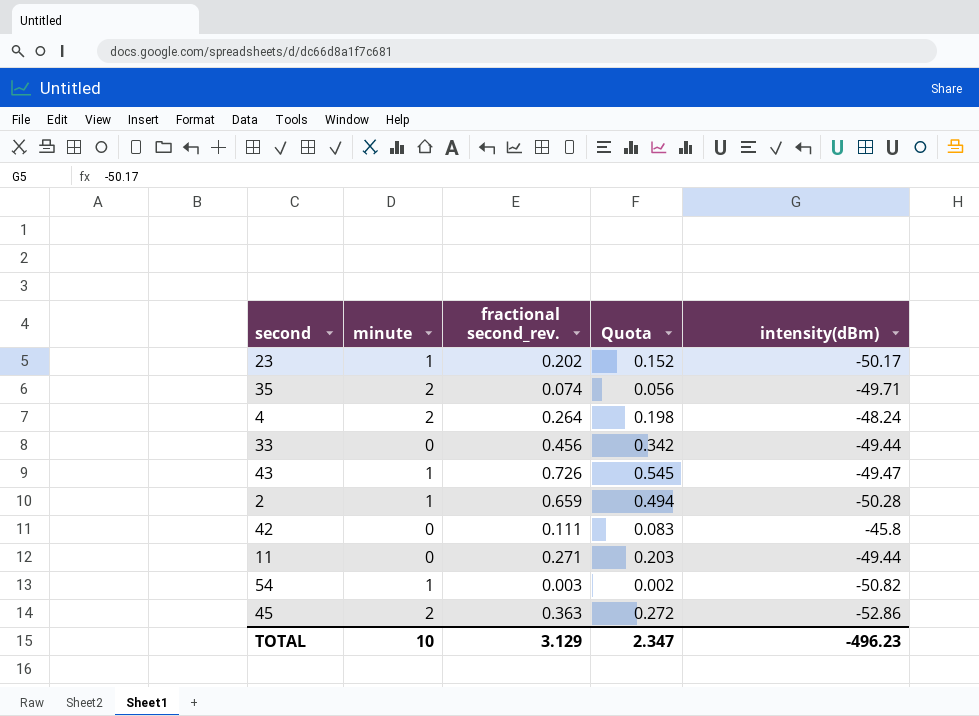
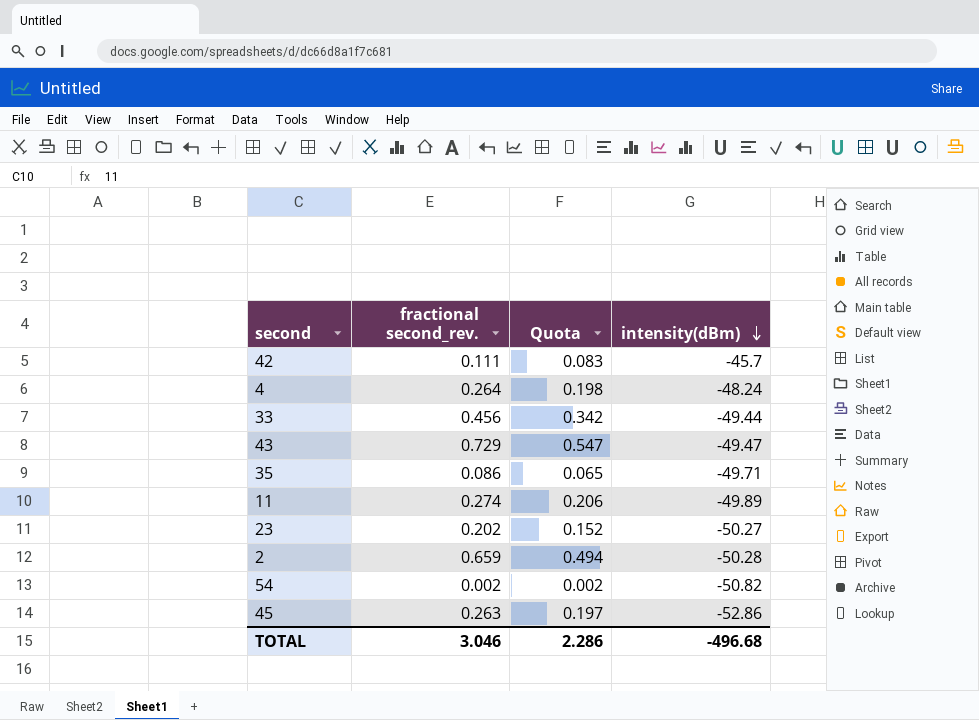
row order: none -> intensity(dBm) descending
column minute | position: 2 -> none
42 | intensity(dBm): -45.8 -> -45.7
43 | fractional second_rev.: 0.726 -> 0.729
43 | Quota: 0.545 -> 0.547
35 | fractional second_rev.: 0.074 -> 0.086
35 | Quota: 0.056 -> 0.065
11 | fractional second_rev.: 0.271 -> 0.274
11 | Quota: 0.203 -> 0.206
11 | intensity(dBm): -49.44 -> -49.89
23 | intensity(dBm): -50.17 -> -50.27
54 | fractional second_rev.: 0.003 -> 0.002
45 | fractional second_rev.: 0.363 -> 0.263
45 | Quota: 0.272 -> 0.197
TOTAL | fractional second_rev.: 3.129 -> 3.046
TOTAL | Quota: 2.347 -> 2.286
TOTAL | intensity(dBm): -496.23 -> -496.68

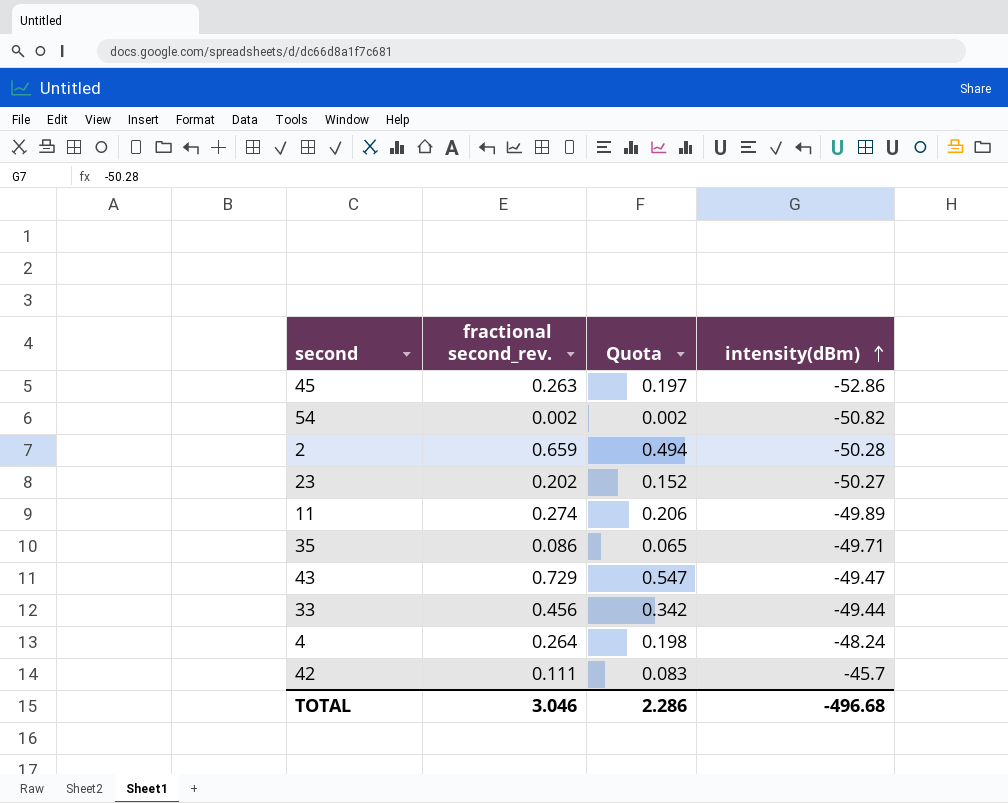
row order: intensity(dBm) descending -> intensity(dBm) ascending

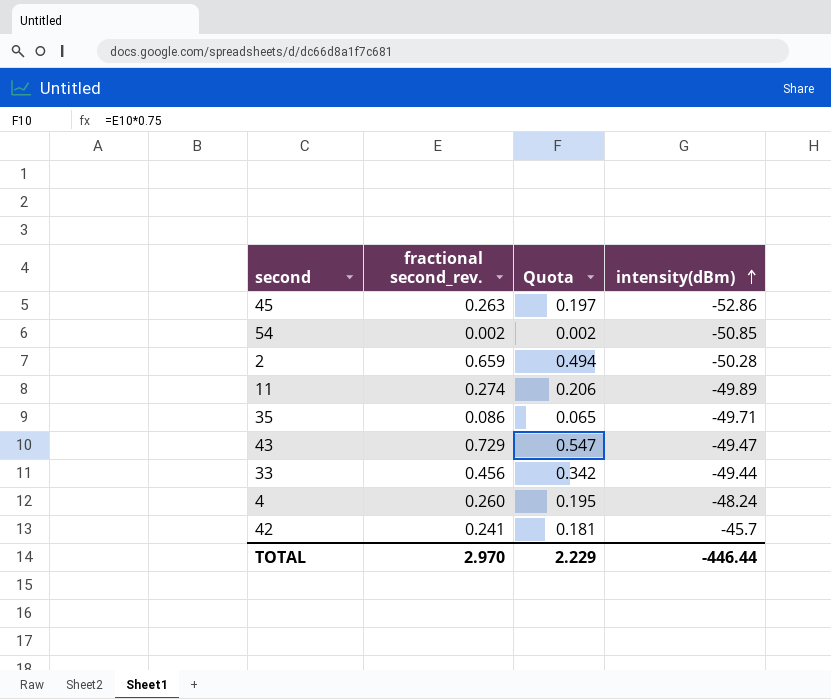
row 23: 0.202 | 0.152 | -50.27 -> none
54 | intensity(dBm): -50.82 -> -50.85
4 | fractional second_rev.: 0.264 -> 0.260
4 | Quota: 0.198 -> 0.195
42 | fractional second_rev.: 0.111 -> 0.241
42 | Quota: 0.083 -> 0.181
TOTAL | fractional second_rev.: 3.046 -> 2.970
TOTAL | Quota: 2.286 -> 2.229
TOTAL | intensity(dBm): -496.68 -> -446.44

